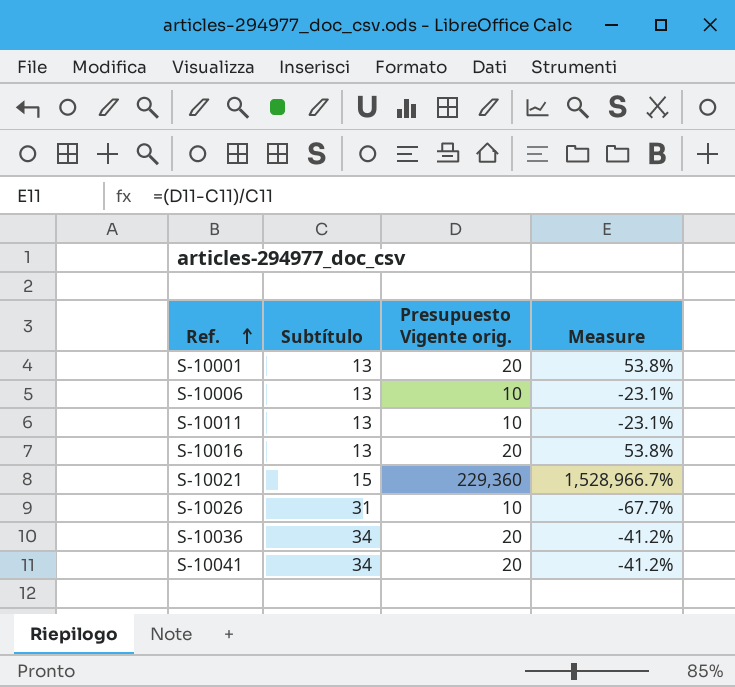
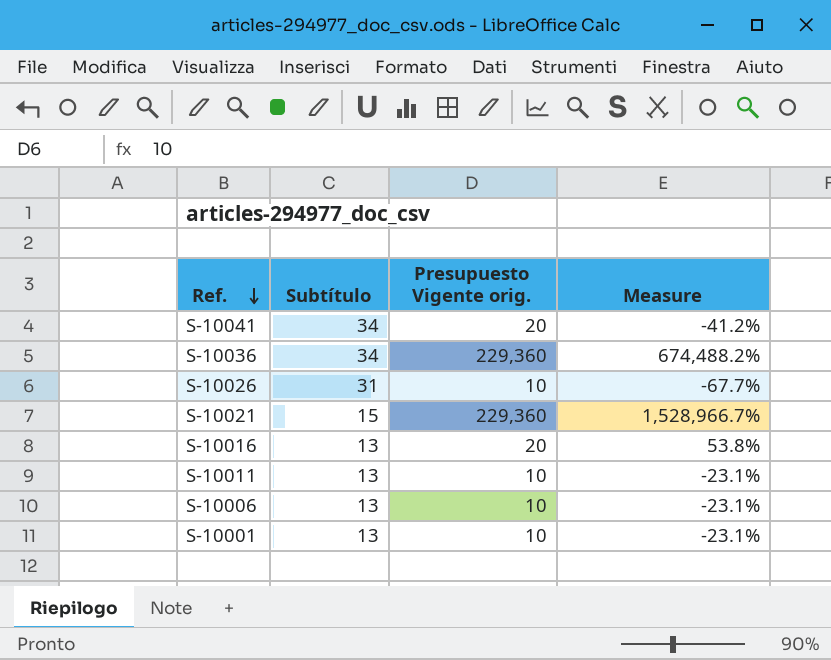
row order: Ref. ascending -> Ref. descending
S-10036 | Presupuesto Vigente orig.: 20 -> 229,360
S-10036 | Measure: -41.2% -> 674,488.2%
S-10001 | Presupuesto Vigente orig.: 20 -> 10
S-10001 | Measure: 53.8% -> -23.1%

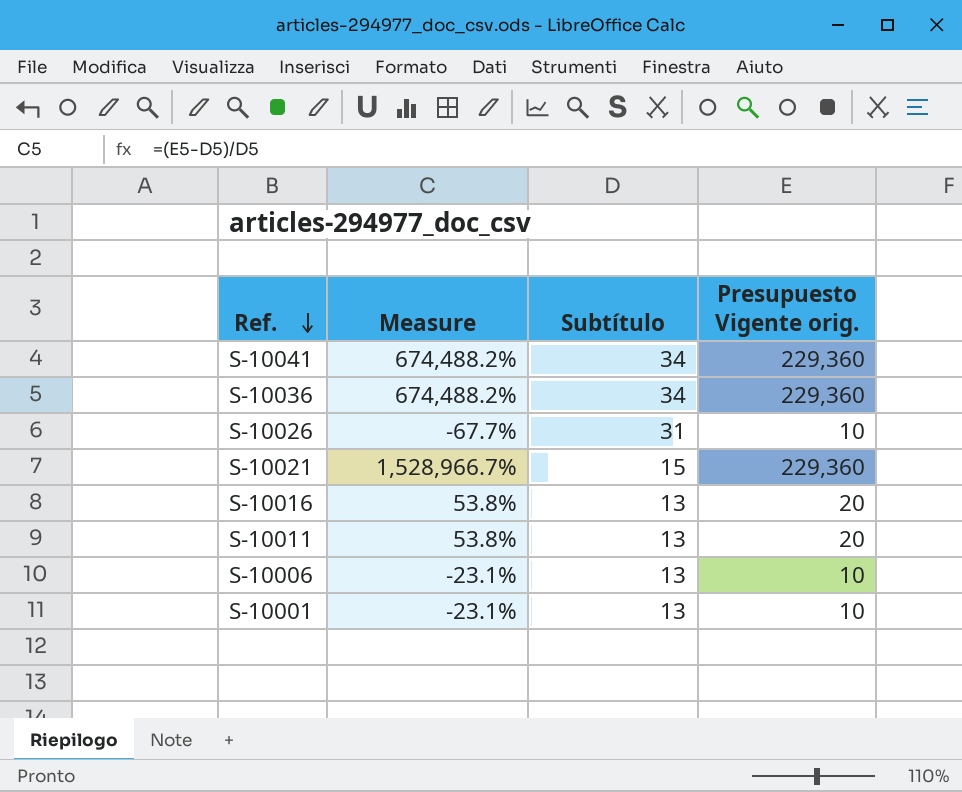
column Measure | position: 4 -> 2
S-10041 | Measure: -41.2% -> 674,488.2%
S-10041 | Presupuesto Vigente orig.: 20 -> 229,360
S-10011 | Measure: -23.1% -> 53.8%
S-10011 | Presupuesto Vigente orig.: 10 -> 20

